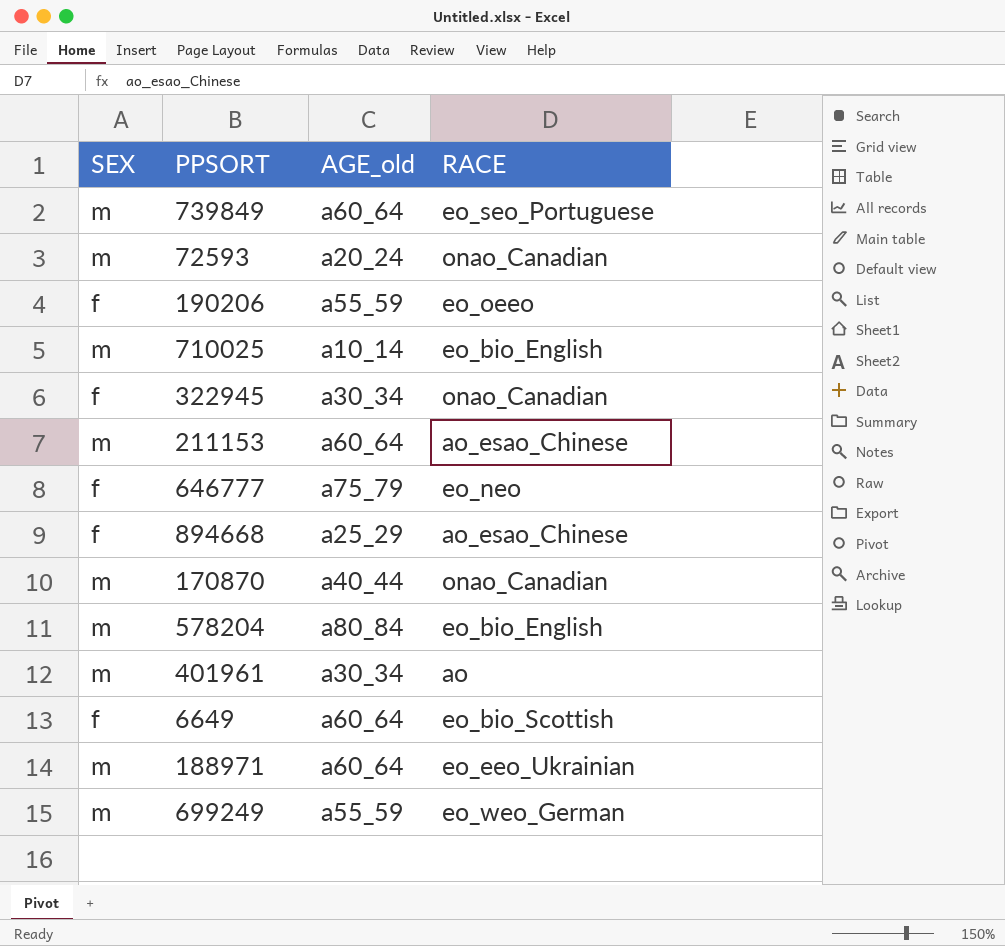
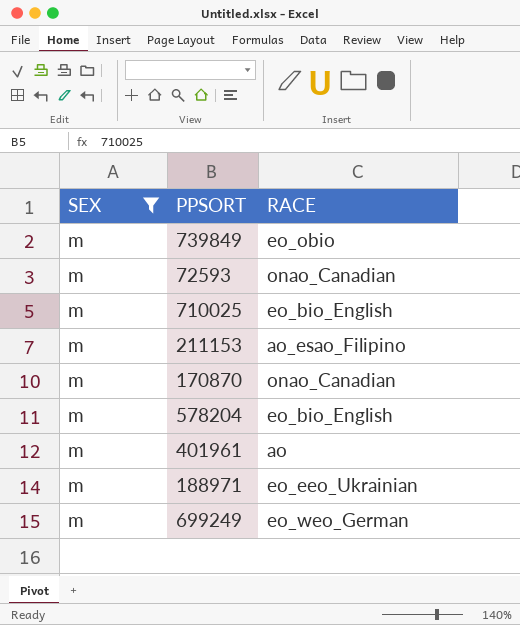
filter: none -> SEX = m
column AGE_old | position: 3 -> none
739849 | RACE: eo_seo_Portuguese -> eo_obio
211153 | RACE: ao_esao_Chinese -> ao_esao_Filipino

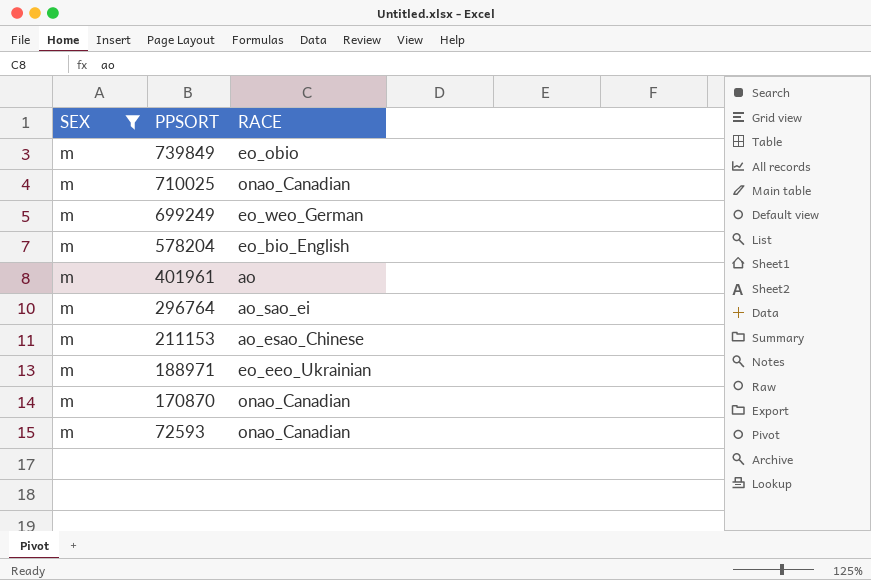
row order: none -> PPSORT descending
710025 | RACE: eo_bio_English -> onao_Canadian
row 296764: none -> m | ao_sao_ei
211153 | RACE: ao_esao_Filipino -> ao_esao_Chinese

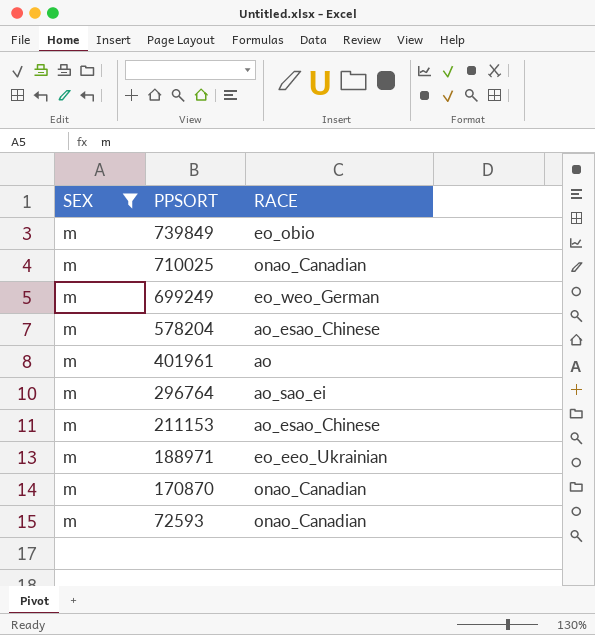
578204 | RACE: eo_bio_English -> ao_esao_Chinese

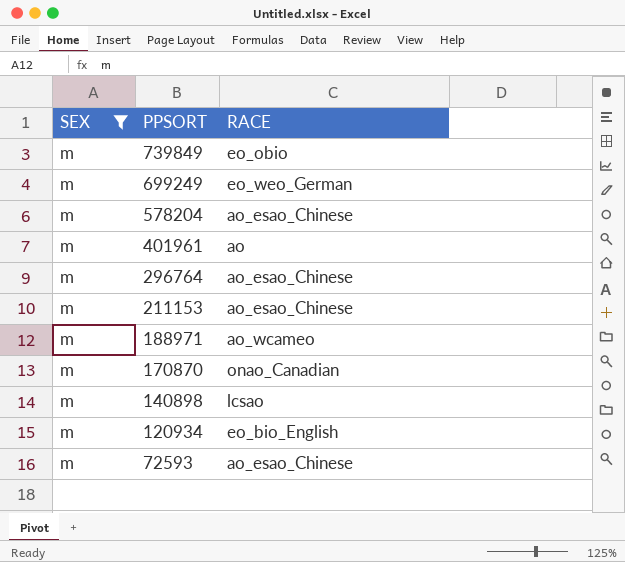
row 710025: m | onao_Canadian -> none
296764 | RACE: ao_sao_ei -> ao_esao_Chinese
188971 | RACE: eo_eeo_Ukrainian -> ao_wcameo
row 140898: none -> m | lcsao
row 120934: none -> m | eo_bio_English
72593 | RACE: onao_Canadian -> ao_esao_Chinese

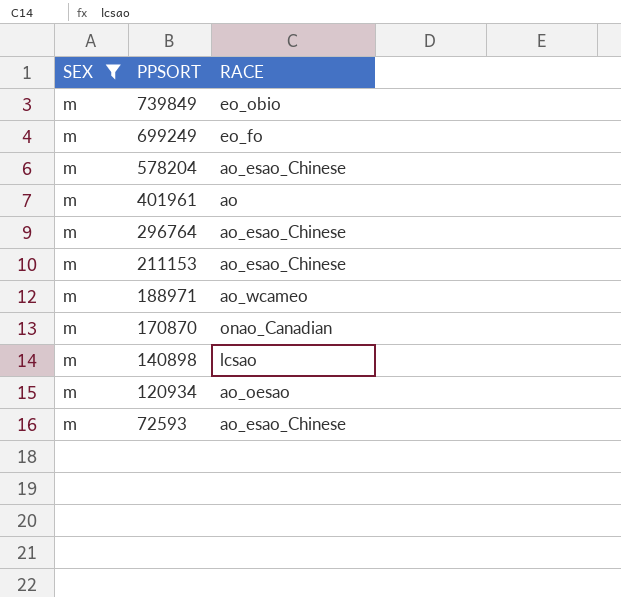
699249 | RACE: eo_weo_German -> eo_fo
120934 | RACE: eo_bio_English -> ao_oesao

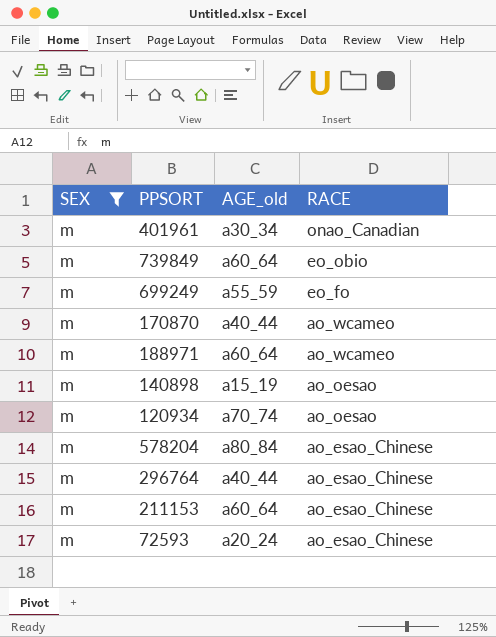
row order: PPSORT descending -> RACE descending
column AGE_old | position: none -> 3
401961 | RACE: ao -> onao_Canadian
170870 | RACE: onao_Canadian -> ao_wcameo
140898 | RACE: lcsao -> ao_oesao

